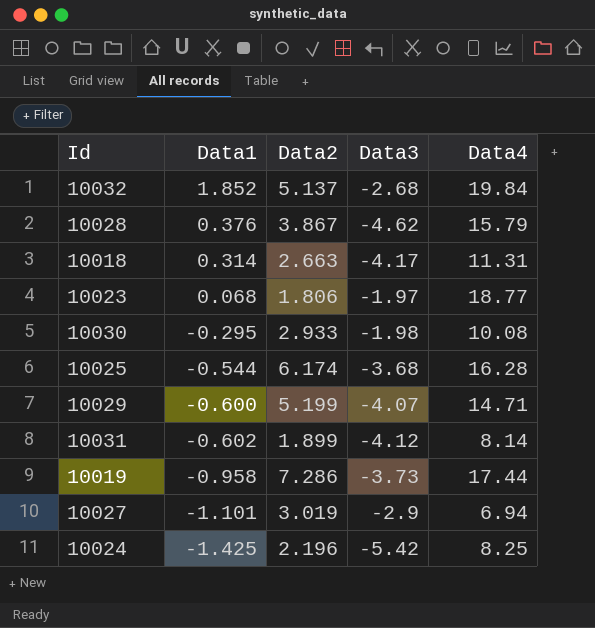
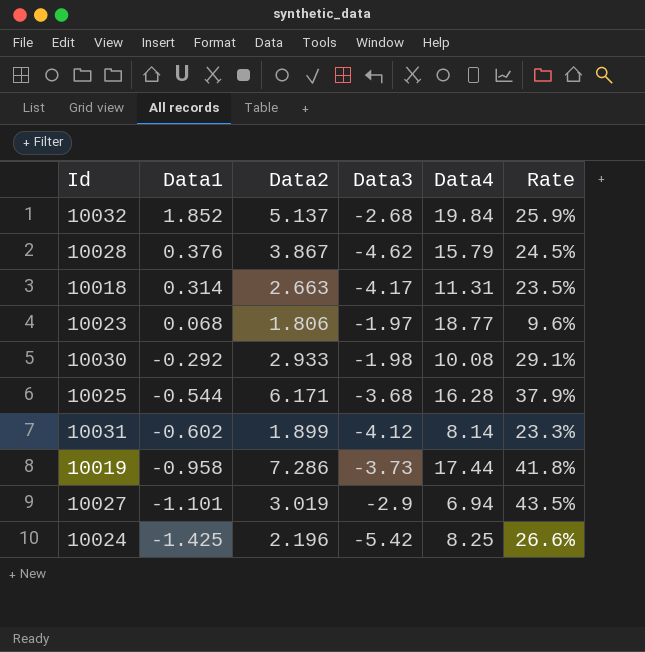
column Rate | formula: none -> [Data2] / [Data4]
row 10029: -0.600 | 5.199 | -4.07 | 14.71 -> none
10030 | Data1: -0.295 -> -0.292
10025 | Data2: 6.174 -> 6.171

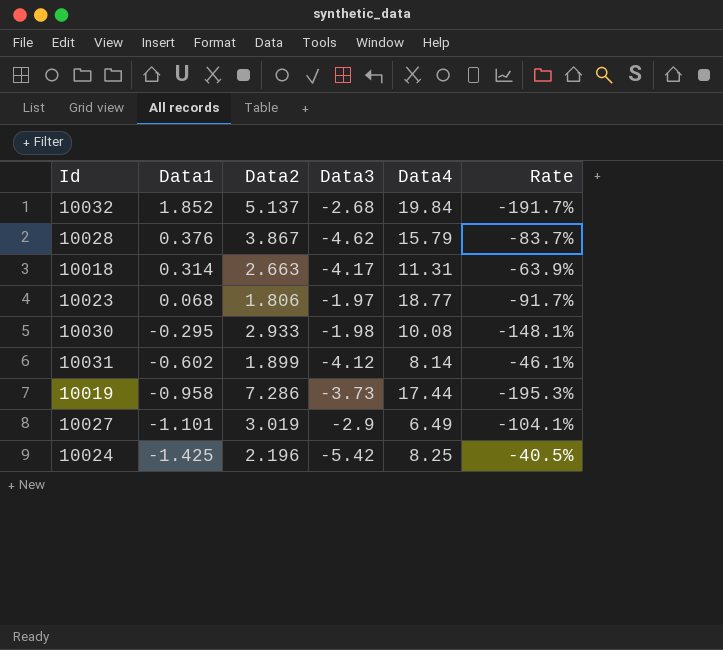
column Rate | formula: [Data2] / [Data4] -> [Data2] / [Data3]
row 10025: -0.544 | 6.171 | -3.68 | 16.28 | 37.9% -> none
10030 | Data1: -0.292 -> -0.295
10027 | Data4: 6.94 -> 6.49

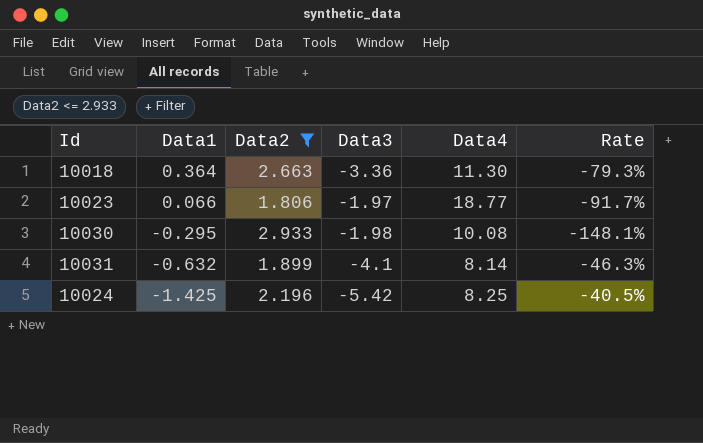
filter: none -> Data2 <= 2.933
10018 | Data1: 0.314 -> 0.364
10018 | Data3: -4.17 -> -3.36
10018 | Data4: 11.31 -> 11.30
10018 | Rate: -63.9% -> -79.3%
10023 | Data1: 0.068 -> 0.066
10031 | Data1: -0.602 -> -0.632
10031 | Data3: -4.12 -> -4.1
10031 | Rate: -46.1% -> -46.3%

